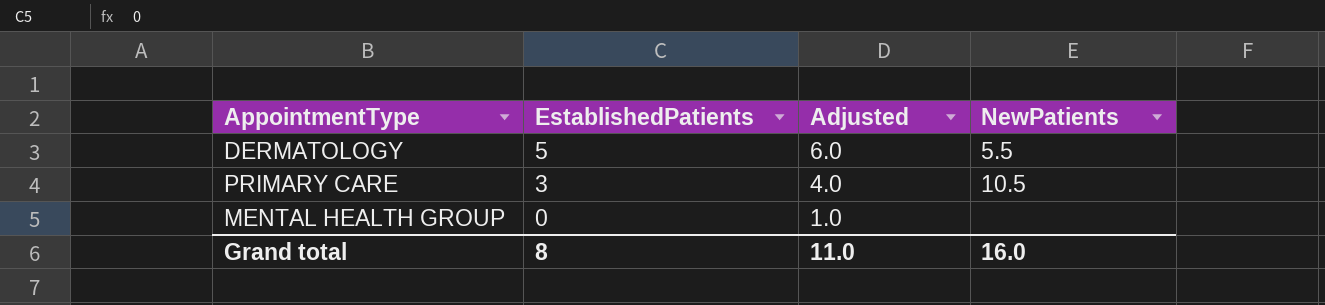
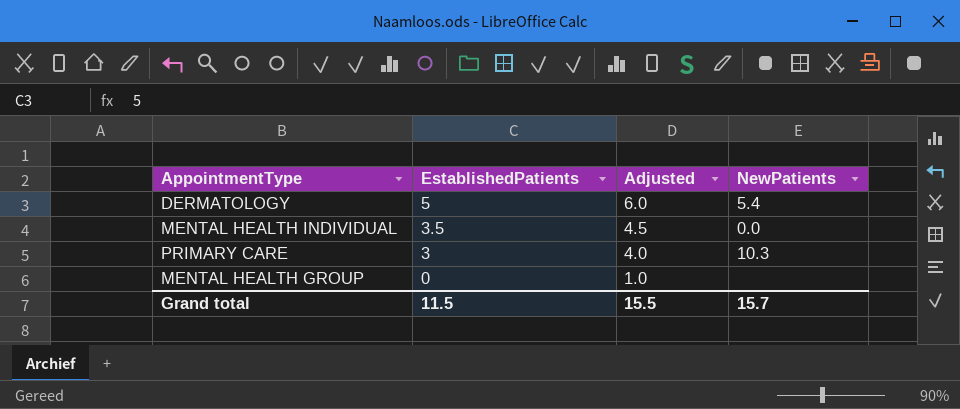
DERMATOLOGY | NewPatients: 5.5 -> 5.4
row MENTAL HEALTH INDIVIDUAL: none -> 3.5 | 4.5 | 0.0
PRIMARY CARE | NewPatients: 10.5 -> 10.3
Grand total | EstablishedPatients: 8 -> 11.5
Grand total | Adjusted: 11.0 -> 15.5
Grand total | NewPatients: 16.0 -> 15.7

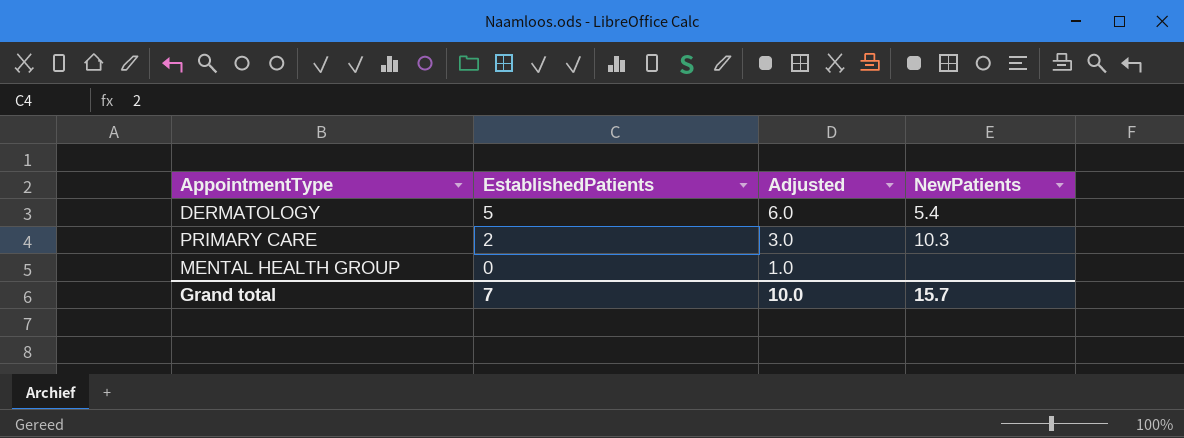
row MENTAL HEALTH INDIVIDUAL: 3.5 | 4.5 | 0.0 -> none
PRIMARY CARE | EstablishedPatients: 3 -> 2
PRIMARY CARE | Adjusted: 4.0 -> 3.0
Grand total | EstablishedPatients: 11.5 -> 7
Grand total | Adjusted: 15.5 -> 10.0

